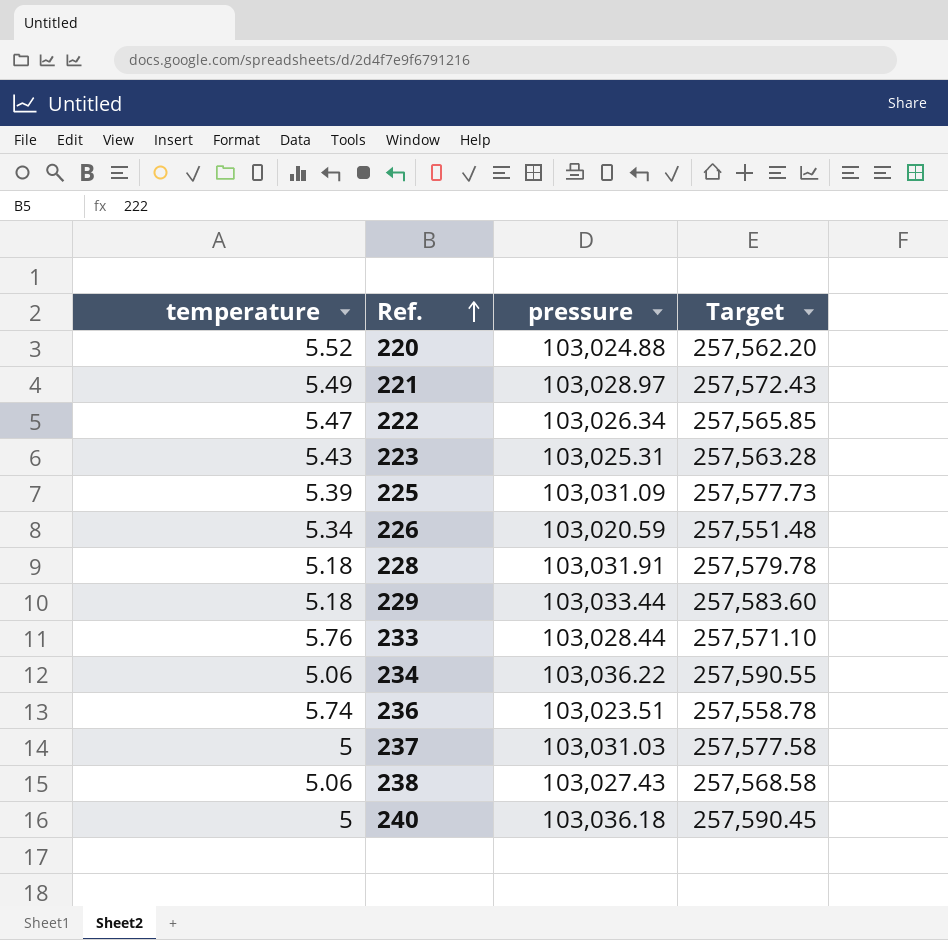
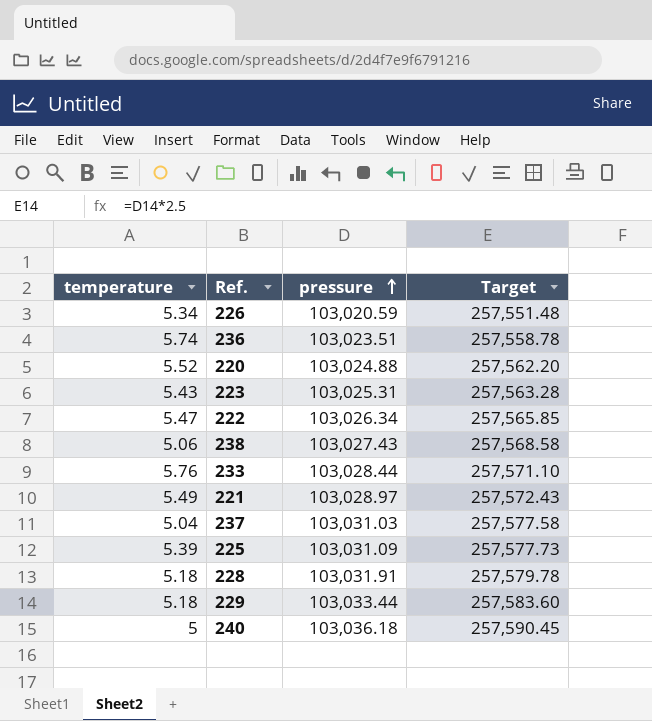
row order: Ref. ascending -> pressure ascending
row 234: 5.06 | 103,036.22 | 257,590.55 -> none
237 | temperature: 5 -> 5.04

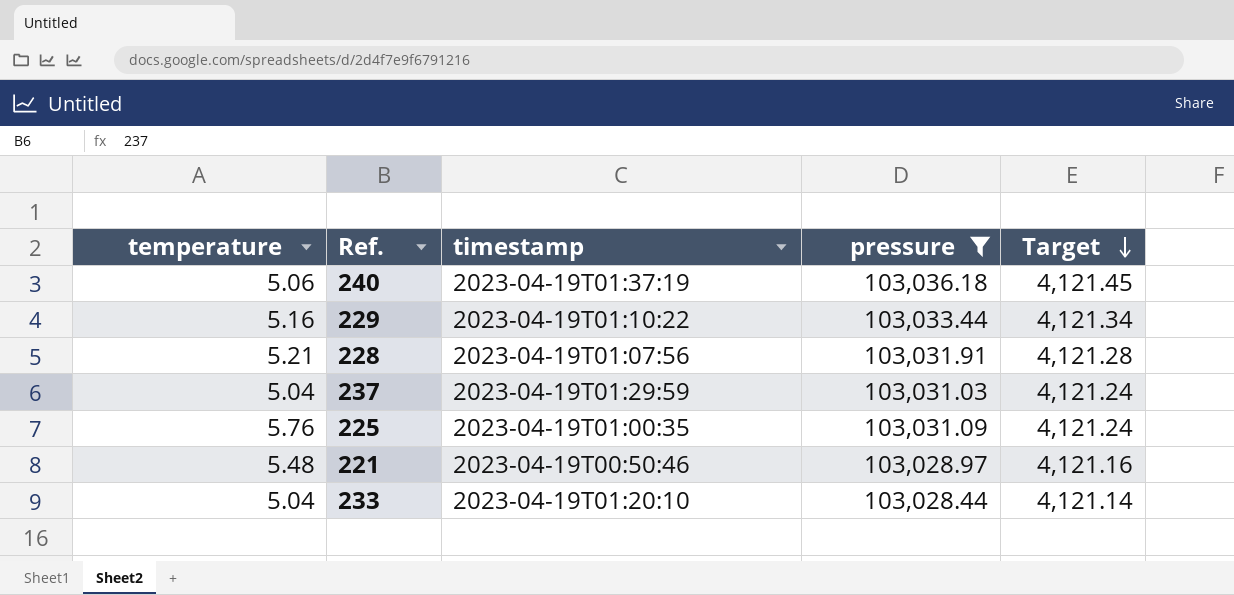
filter: none -> pressure >= 103,028.44
row order: pressure ascending -> Target descending
column timestamp | position: none -> 3
column Target | formula: [pressure] * 2.5 -> [pressure] * 0.04
240 | temperature: 5 -> 5.06
229 | temperature: 5.18 -> 5.16
228 | temperature: 5.18 -> 5.21
225 | temperature: 5.39 -> 5.76
221 | temperature: 5.49 -> 5.48
233 | temperature: 5.76 -> 5.04

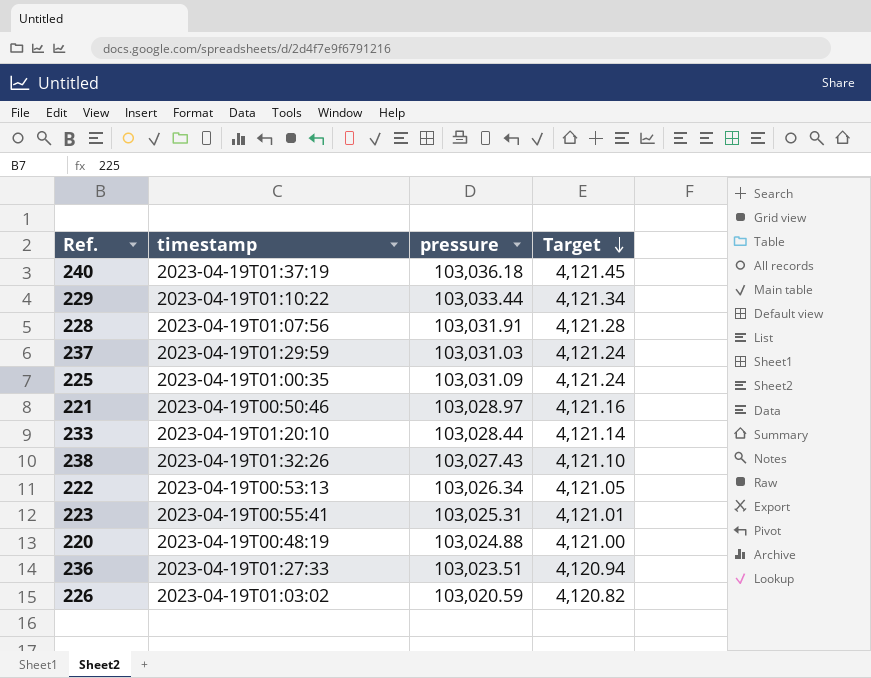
filter: pressure >= 103,028.44 -> none
column temperature | position: 1 -> none

